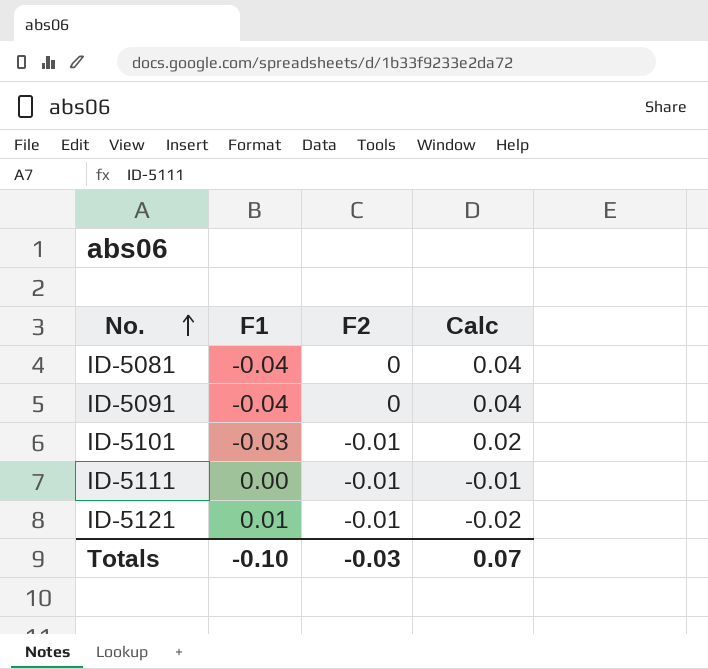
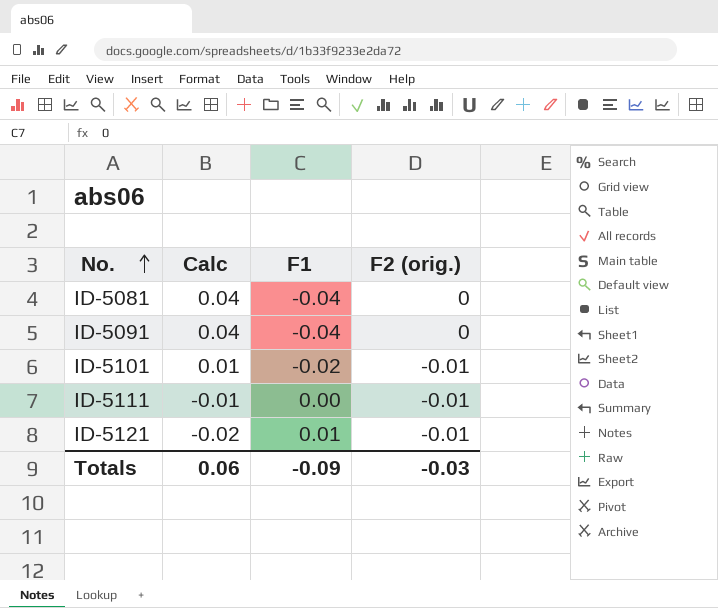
column Calc | position: 4 -> 2
column name: F2 -> F2 (orig.)
ID-5101 | Calc: 0.02 -> 0.01
ID-5101 | F1: -0.03 -> -0.02
Totals | Calc: 0.07 -> 0.06
Totals | F1: -0.10 -> -0.09

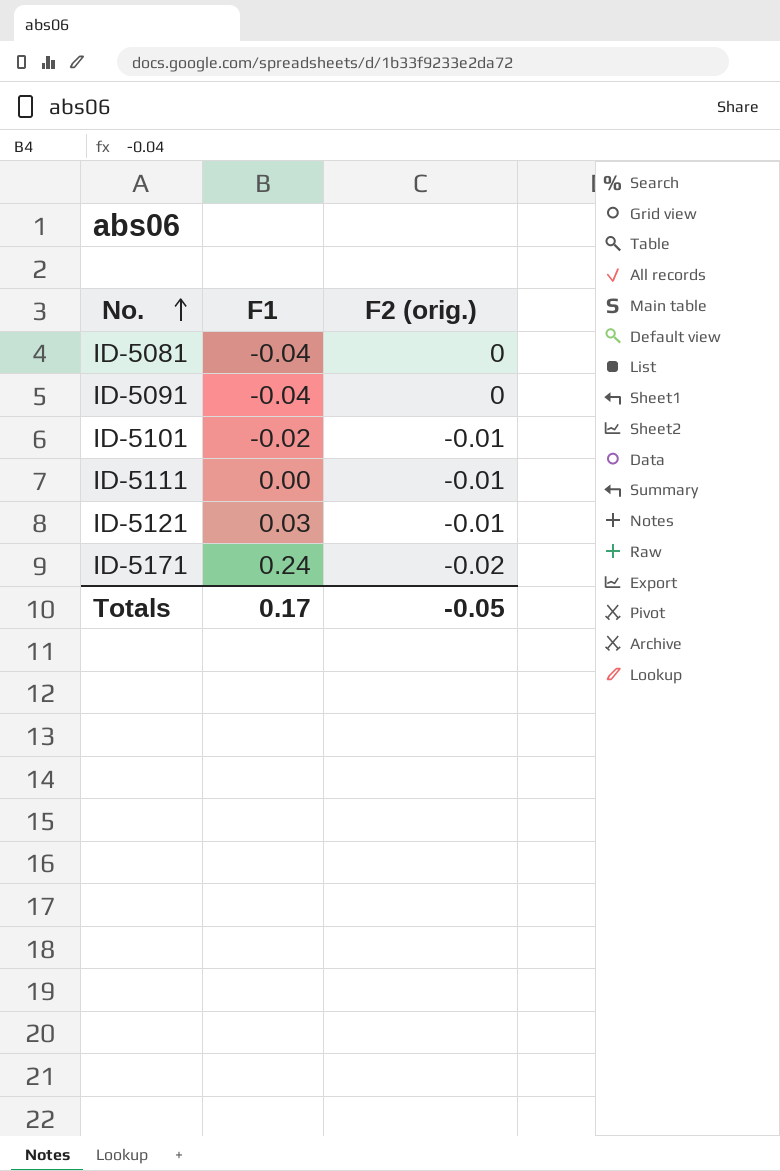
column Calc | formula: [F2 (orig.)] - [F1] -> none
ID-5121 | F1: 0.01 -> 0.03
row ID-5171: none -> 0.24 | -0.02
Totals | F1: -0.09 -> 0.17
Totals | F2 (orig.): -0.03 -> -0.05

